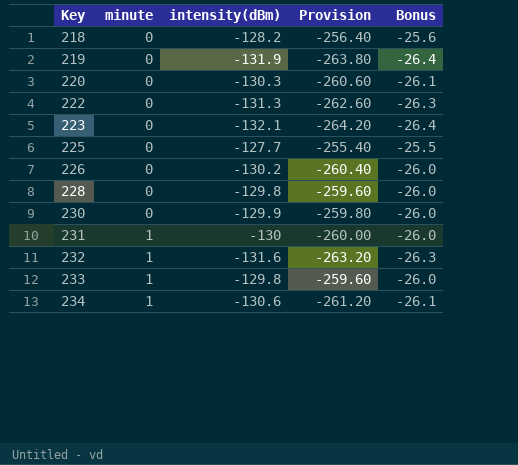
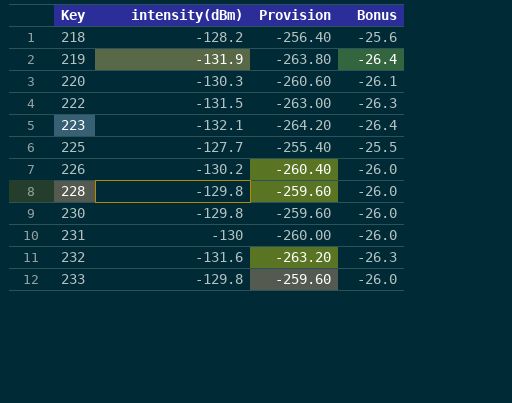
column minute | position: 2 -> none
row 234: 1 | -130.6 | -261.20 | -26.1 -> none
222 | intensity(dBm): -131.3 -> -131.5
222 | Provision: -262.60 -> -263.00
230 | intensity(dBm): -129.9 -> -129.8
230 | Provision: -259.80 -> -259.60

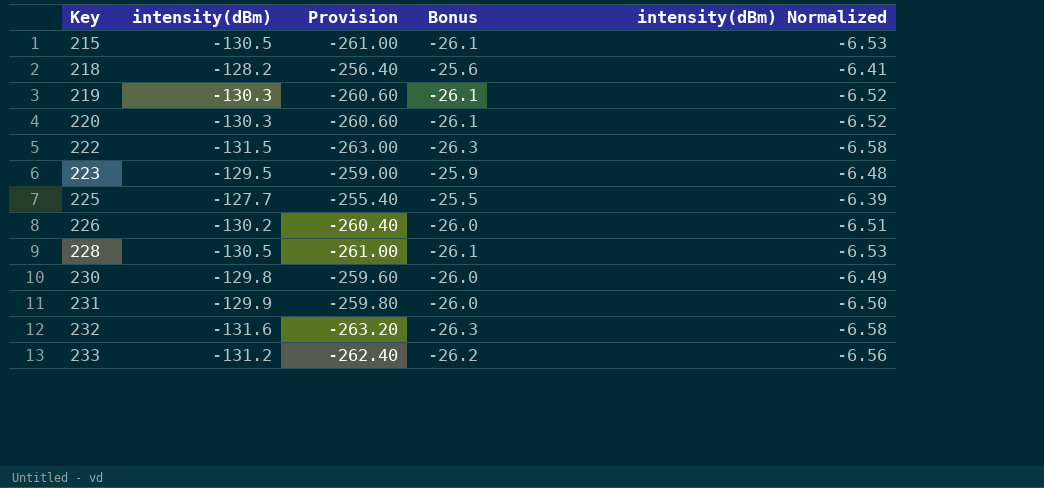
column intensity(dBm) Normalized | formula: none -> [intensity(dBm)] * 0.05
row 215: none -> -130.5 | -261.00 | -26.1 | -6.53
219 | intensity(dBm): -131.9 -> -130.3
219 | Provision: -263.80 -> -260.60
219 | Bonus: -26.4 -> -26.1
223 | intensity(dBm): -132.1 -> -129.5
223 | Provision: -264.20 -> -259.00
223 | Bonus: -26.4 -> -25.9
228 | intensity(dBm): -129.8 -> -130.5
228 | Provision: -259.60 -> -261.00
228 | Bonus: -26.0 -> -26.1
231 | intensity(dBm): -130 -> -129.9
231 | Provision: -260.00 -> -259.80
233 | intensity(dBm): -129.8 -> -131.2
233 | Provision: -259.60 -> -262.40
233 | Bonus: -26.0 -> -26.2

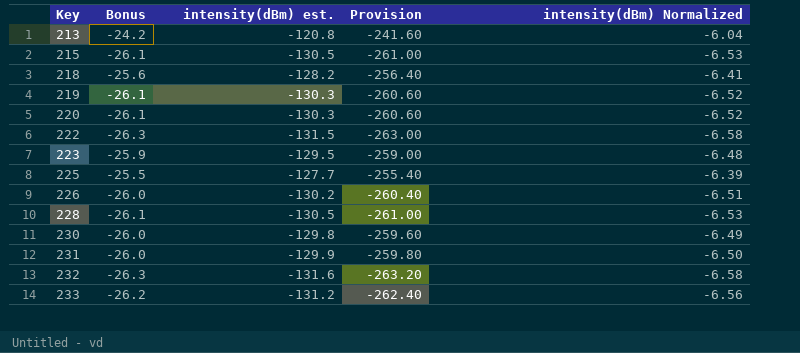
column Bonus | position: 4 -> 2
column name: intensity(dBm) -> intensity(dBm) est.
row 213: none -> -24.2 | -120.8 | -241.60 | -6.04

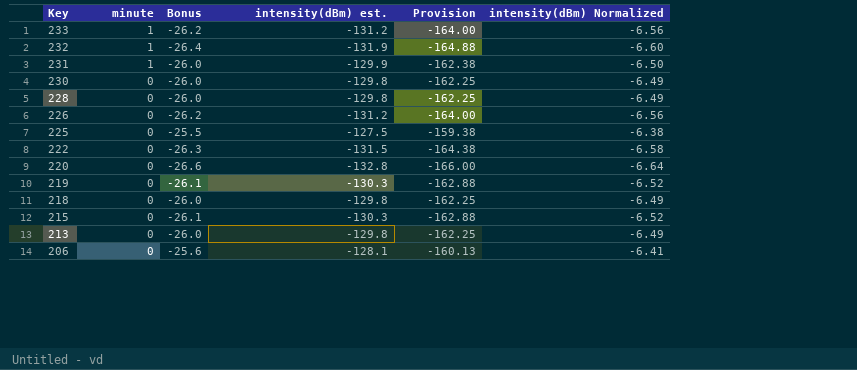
row order: Key ascending -> Key descending
column minute | position: none -> 2
column Provision | formula: [intensity(dBm) est.] * 2 -> [intensity(dBm) est.] * 1.25
row 223: -25.9 | -129.5 | -259.00 | -6.48 -> none
232 | Bonus: -26.3 -> -26.4
232 | intensity(dBm) est.: -131.6 -> -131.9
232 | intensity(dBm) Normalized: -6.58 -> -6.60
228 | Bonus: -26.1 -> -26.0
228 | intensity(dBm) est.: -130.5 -> -129.8
228 | intensity(dBm) Normalized: -6.53 -> -6.49
226 | Bonus: -26.0 -> -26.2
226 | intensity(dBm) est.: -130.2 -> -131.2
226 | intensity(dBm) Normalized: -6.51 -> -6.56
225 | intensity(dBm) est.: -127.7 -> -127.5
225 | intensity(dBm) Normalized: -6.39 -> -6.38
220 | Bonus: -26.1 -> -26.6
220 | intensity(dBm) est.: -130.3 -> -132.8
220 | intensity(dBm) Normalized: -6.52 -> -6.64
218 | Bonus: -25.6 -> -26.0
218 | intensity(dBm) est.: -128.2 -> -129.8
218 | intensity(dBm) Normalized: -6.41 -> -6.49
215 | intensity(dBm) est.: -130.5 -> -130.3
215 | intensity(dBm) Normalized: -6.53 -> -6.52
213 | Bonus: -24.2 -> -26.0
213 | intensity(dBm) est.: -120.8 -> -129.8
213 | intensity(dBm) Normalized: -6.04 -> -6.49
row 206: none -> 0 | -25.6 | -128.1 | -160.13 | -6.41

